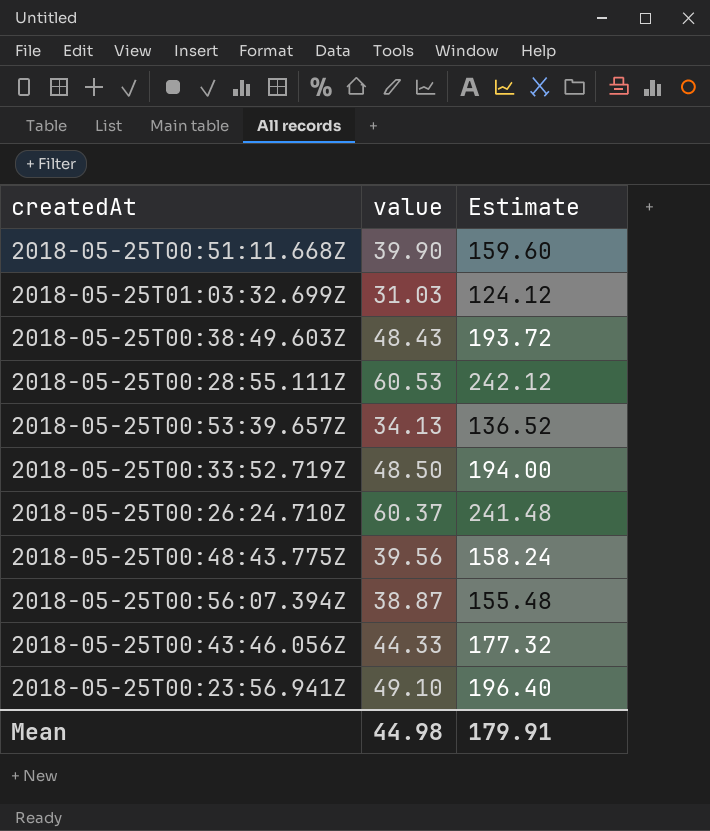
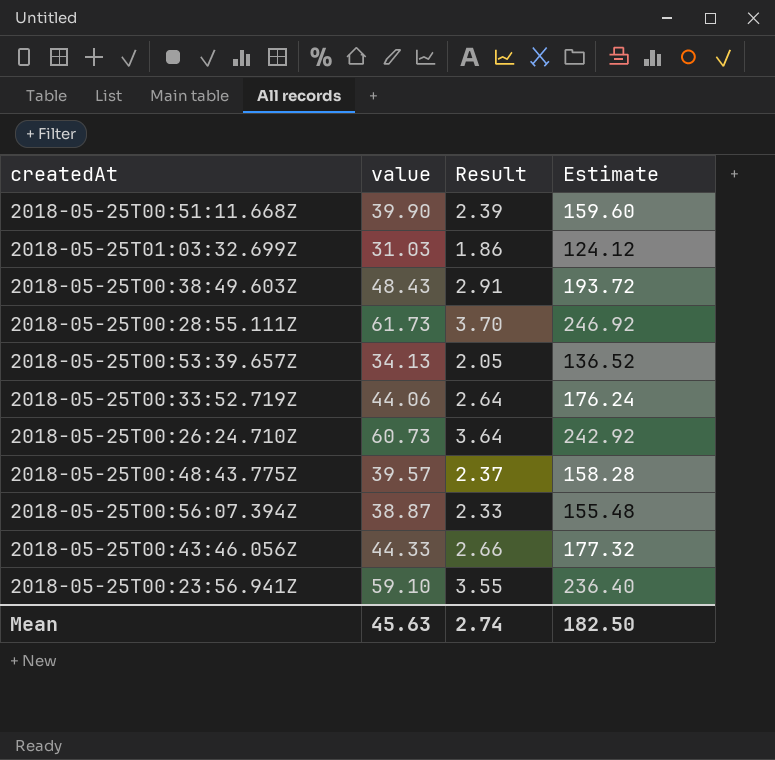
column Result | formula: none -> [value] * 0.06
2018-05-25T00:28:55.111Z | value: 60.53 -> 61.73
2018-05-25T00:28:55.111Z | Estimate: 242.12 -> 246.92
2018-05-25T00:33:52.719Z | value: 48.50 -> 44.06
2018-05-25T00:33:52.719Z | Estimate: 194.00 -> 176.24
2018-05-25T00:26:24.710Z | value: 60.37 -> 60.73
2018-05-25T00:26:24.710Z | Estimate: 241.48 -> 242.92
2018-05-25T00:48:43.775Z | value: 39.56 -> 39.57
2018-05-25T00:48:43.775Z | Estimate: 158.24 -> 158.28
2018-05-25T00:23:56.941Z | value: 49.10 -> 59.10
2018-05-25T00:23:56.941Z | Estimate: 196.40 -> 236.40
Mean | value: 44.98 -> 45.63
Mean | Estimate: 179.91 -> 182.50

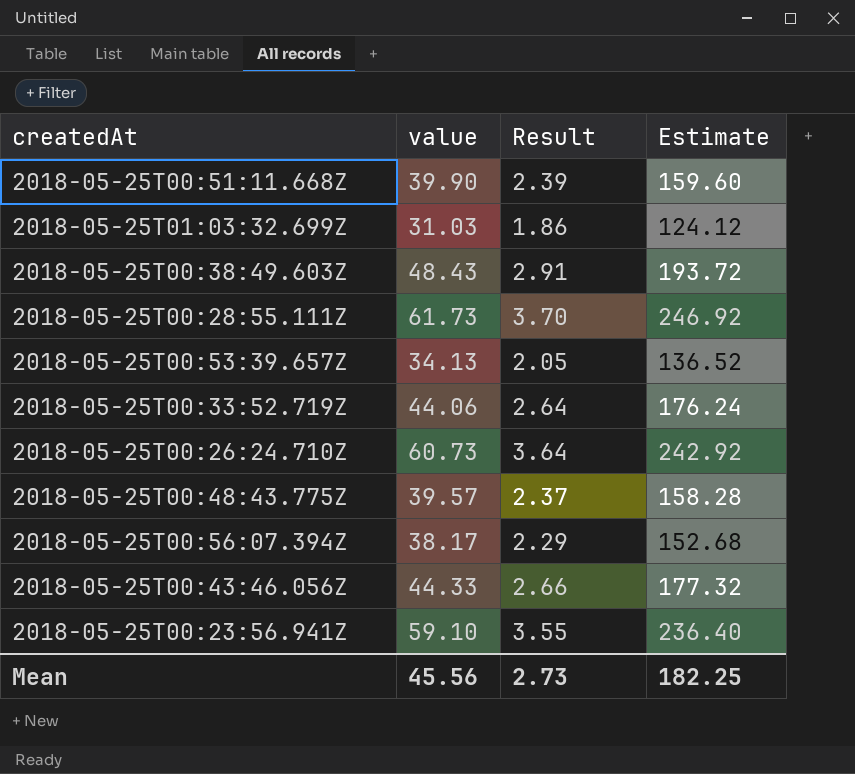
2018-05-25T00:56:07.394Z | value: 38.87 -> 38.17
2018-05-25T00:56:07.394Z | Result: 2.33 -> 2.29
2018-05-25T00:56:07.394Z | Estimate: 155.48 -> 152.68
Mean | value: 45.63 -> 45.56
Mean | Result: 2.74 -> 2.73
Mean | Estimate: 182.50 -> 182.25

